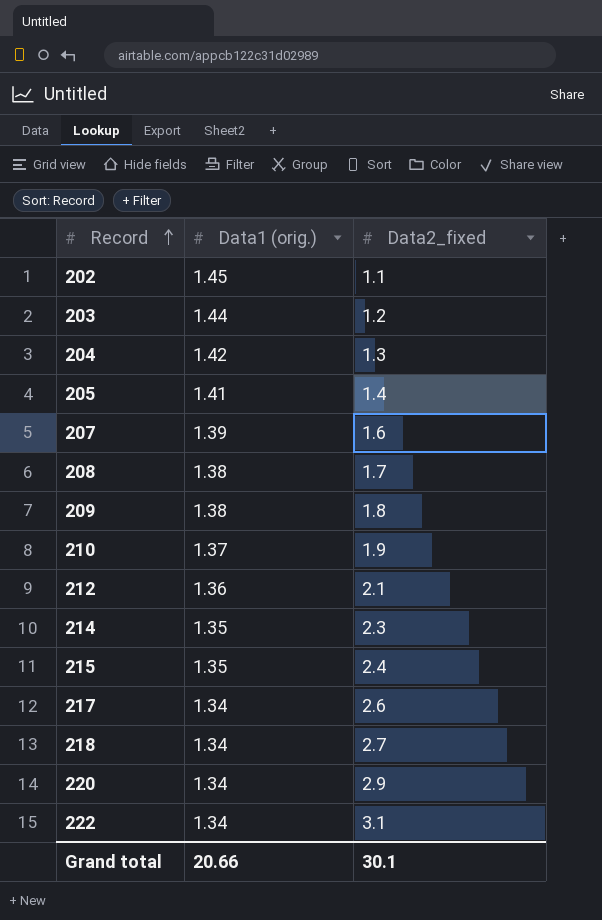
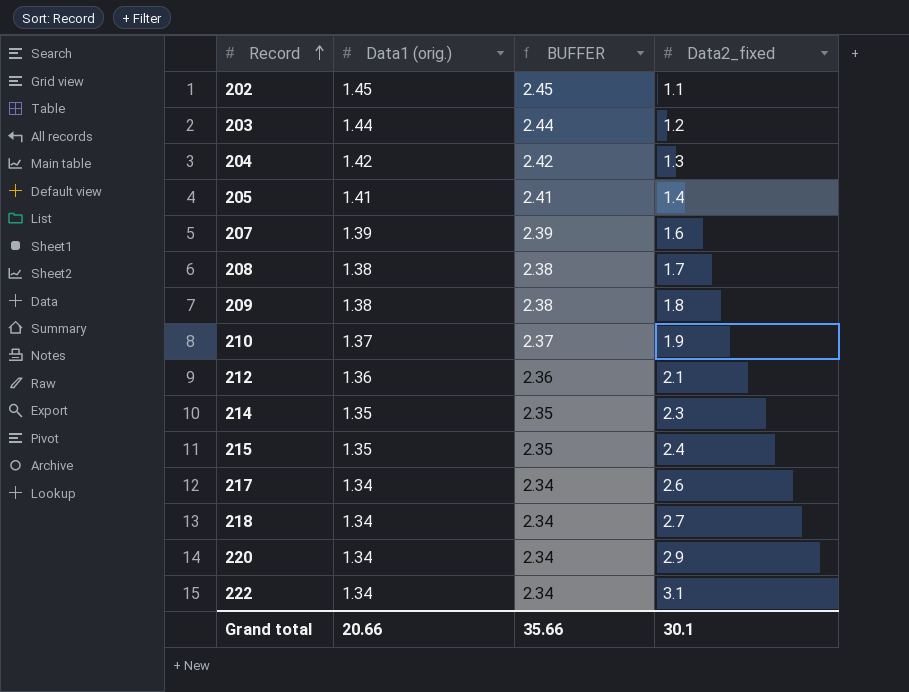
column BUFFER | formula: none -> [Data1 (orig.)] + 1

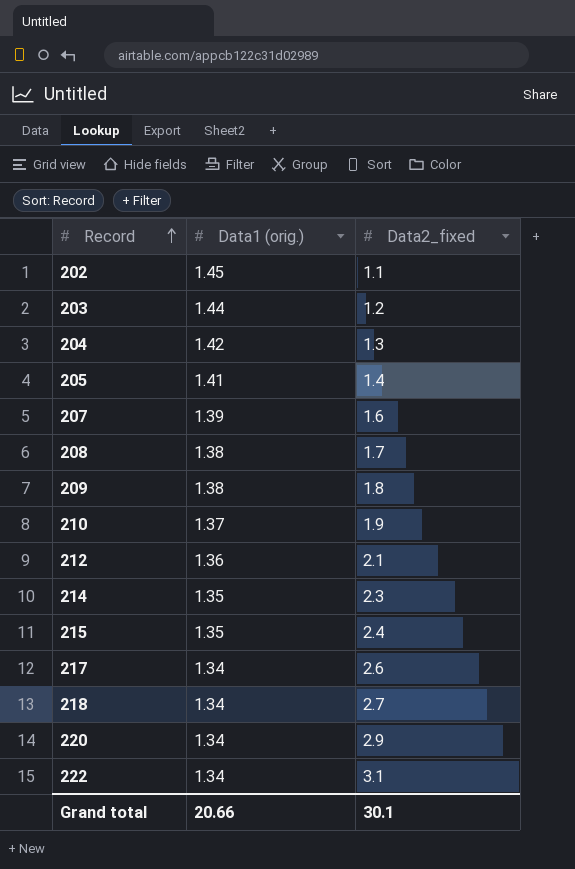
column BUFFER | formula: [Data1 (orig.)] + 1 -> none

